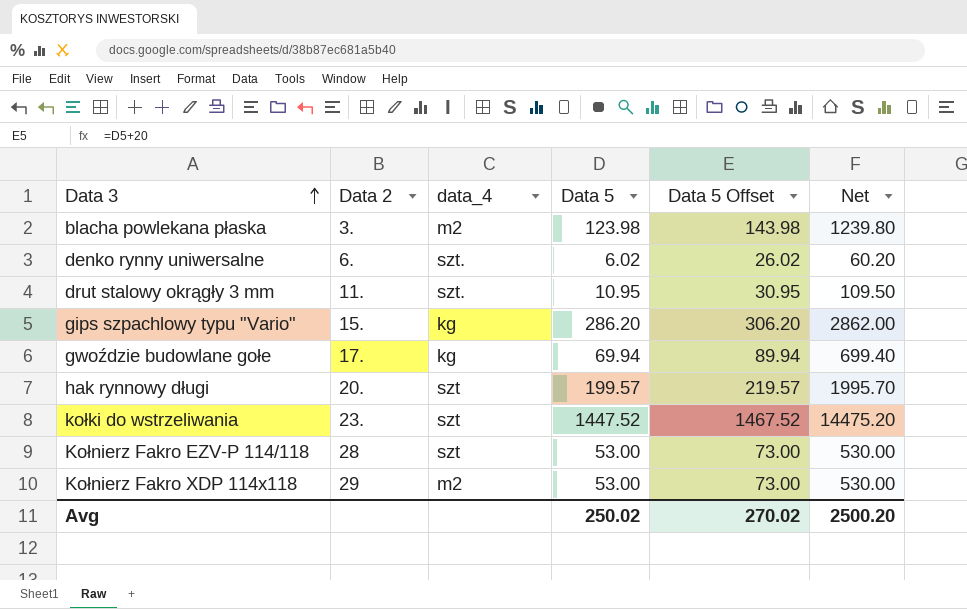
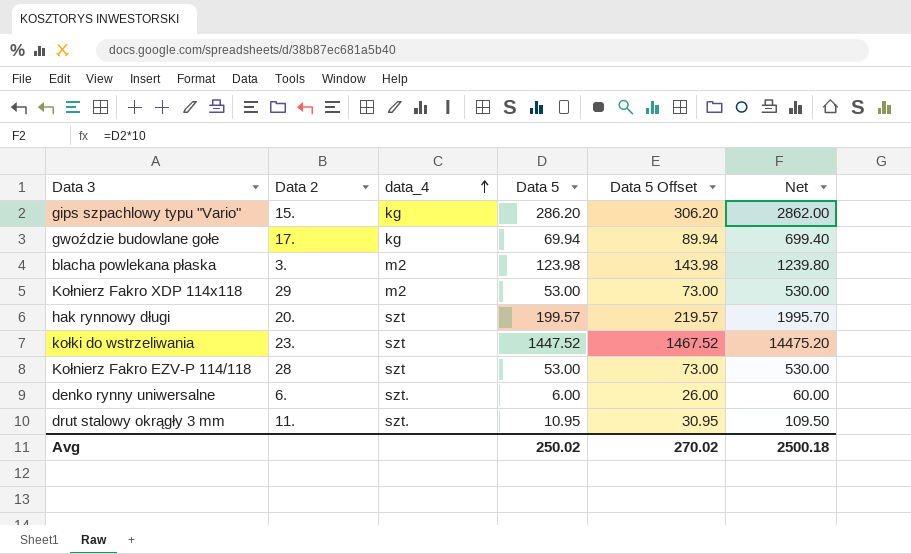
row order: Data 3 ascending -> data_4 ascending
denko rynny uniwersalne | Data 5: 6.02 -> 6.00
denko rynny uniwersalne | Data 5 Offset: 26.02 -> 26.00
denko rynny uniwersalne | Net: 60.20 -> 60.00
Avg | Net: 2500.20 -> 2500.18

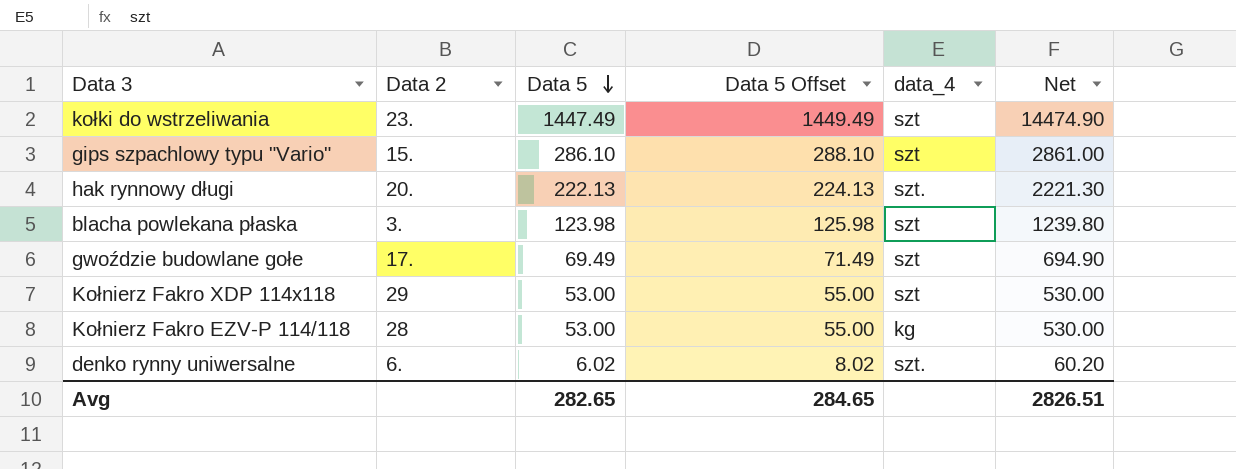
row order: data_4 ascending -> Data 5 descending
column Data 5 Offset | formula: [Data 5] + 20 -> [Data 5] + 2
column data_4 | position: 3 -> 5
row drut stalowy okrągły 3 mm: 11. | szt. | 10.95 | 30.95 | 109.50 -> none
kołki do wstrzeliwania | Data 5: 1447.52 -> 1447.49
kołki do wstrzeliwania | Net: 14475.20 -> 14474.90
gips szpachlowy typu "Vario" | Data 5: 286.20 -> 286.10
gips szpachlowy typu "Vario" | data_4: kg -> szt
gips szpachlowy typu "Vario" | Net: 2862.00 -> 2861.00
hak rynnowy długi | Data 5: 199.57 -> 222.13
hak rynnowy długi | data_4: szt -> szt.
hak rynnowy długi | Net: 1995.70 -> 2221.30
blacha powlekana płaska | data_4: m2 -> szt
gwoździe budowlane gołe | Data 5: 69.94 -> 69.49
gwoździe budowlane gołe | data_4: kg -> szt
gwoździe budowlane gołe | Net: 699.40 -> 694.90
Kołnierz Fakro XDP 114x118 | data_4: m2 -> szt
Kołnierz Fakro EZV-P 114/118 | data_4: szt -> kg
denko rynny uniwersalne | Data 5: 6.00 -> 6.02
denko rynny uniwersalne | Net: 60.00 -> 60.20
Avg | Data 5: 250.02 -> 282.65
Avg | Data 5 Offset: 270.02 -> 284.65
Avg | Net: 2500.18 -> 2826.51

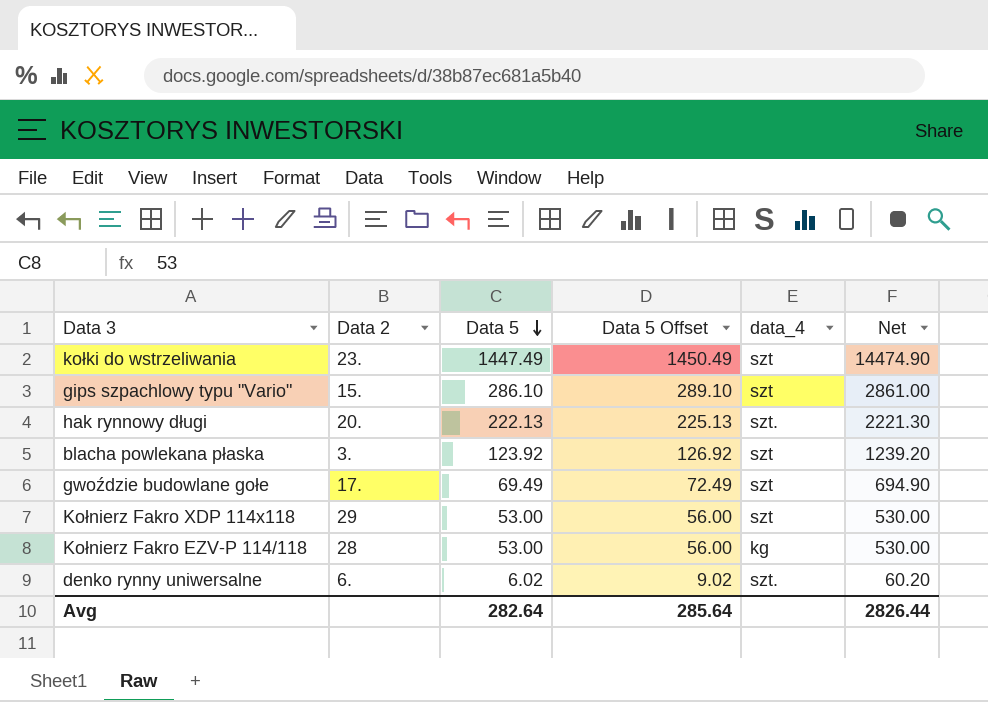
column Data 5 Offset | formula: [Data 5] + 2 -> [Data 5] + 3
blacha powlekana płaska | Data 5: 123.98 -> 123.92
blacha powlekana płaska | Net: 1239.80 -> 1239.20
Avg | Data 5: 282.65 -> 282.64
Avg | Data 5 Offset: 284.65 -> 285.64
Avg | Net: 2826.51 -> 2826.44

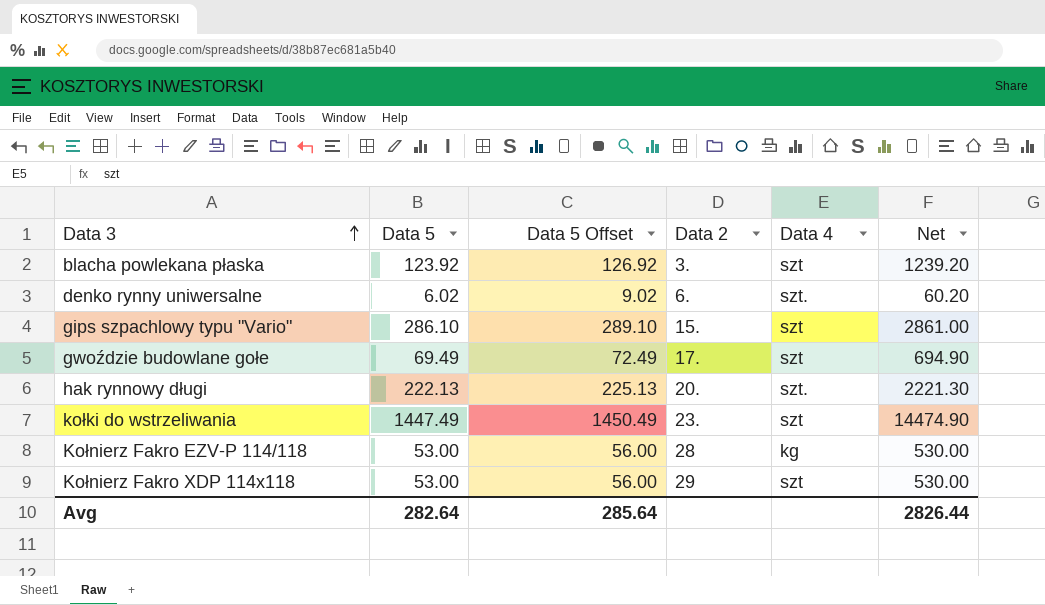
row order: Data 5 descending -> Data 3 ascending
column Data 2 | position: 2 -> 4
column name: data_4 -> Data 4

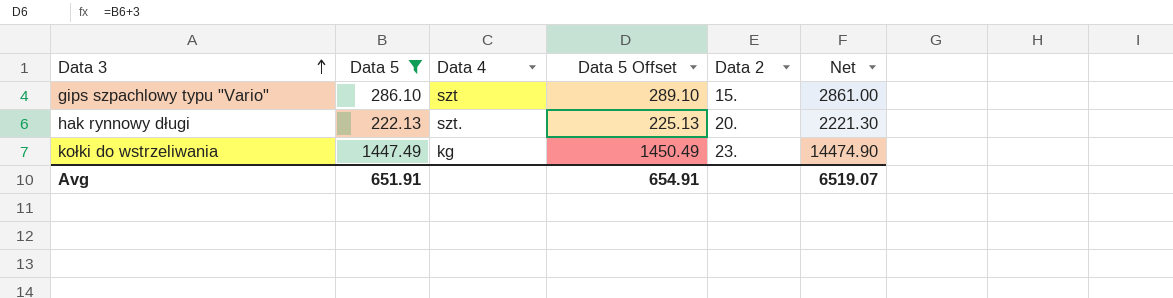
filter: none -> Data 5 >= 222.13
column Data 4 | position: 5 -> 3
kołki do wstrzeliwania | Data 4: szt -> kg
Avg | Data 5: 282.64 -> 651.91
Avg | Data 5 Offset: 285.64 -> 654.91
Avg | Net: 2826.44 -> 6519.07

